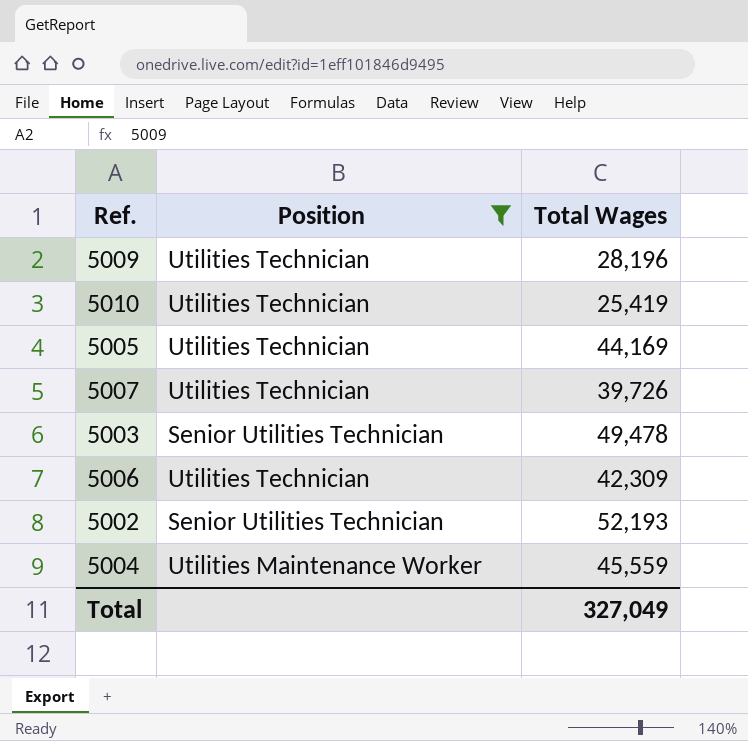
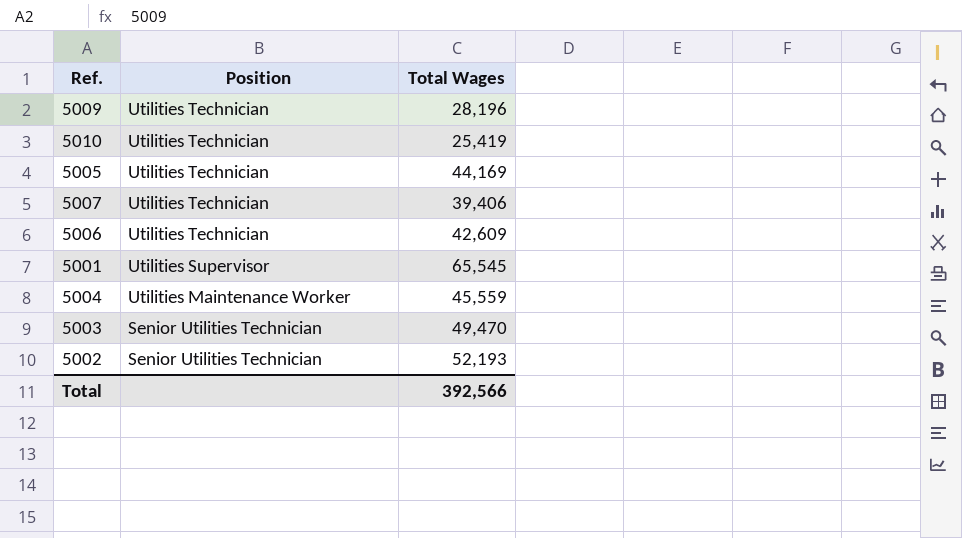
filter: Position != Utilities Supervisor -> none
row order: none -> Position descending
5007 | Total Wages: 39,726 -> 39,406
5006 | Total Wages: 42,309 -> 42,609
5003 | Total Wages: 49,478 -> 49,470
Total | Total Wages: 327,049 -> 392,566

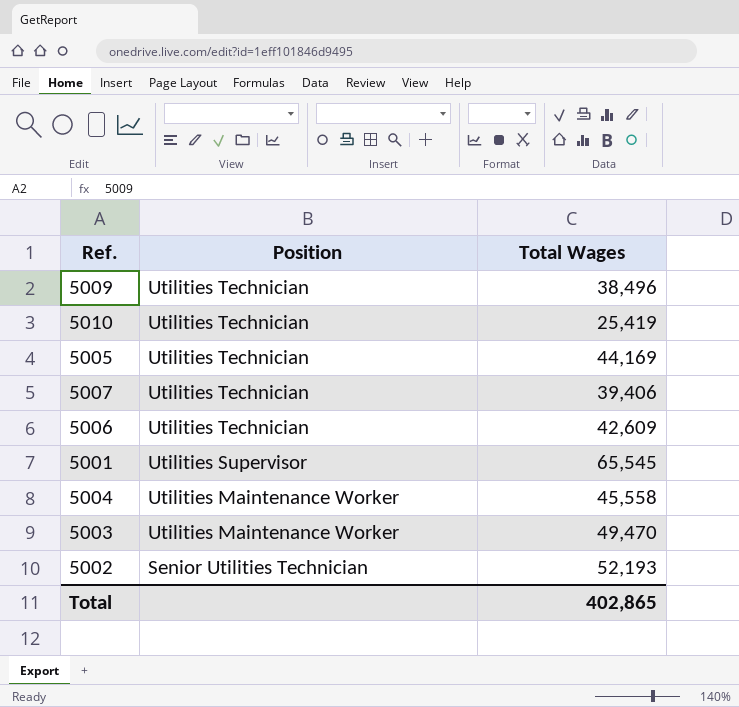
5009 | Total Wages: 28,196 -> 38,496
5004 | Total Wages: 45,559 -> 45,558
5003 | Position: Senior Utilities Technician -> Utilities Maintenance Worker
Total | Total Wages: 392,566 -> 402,865

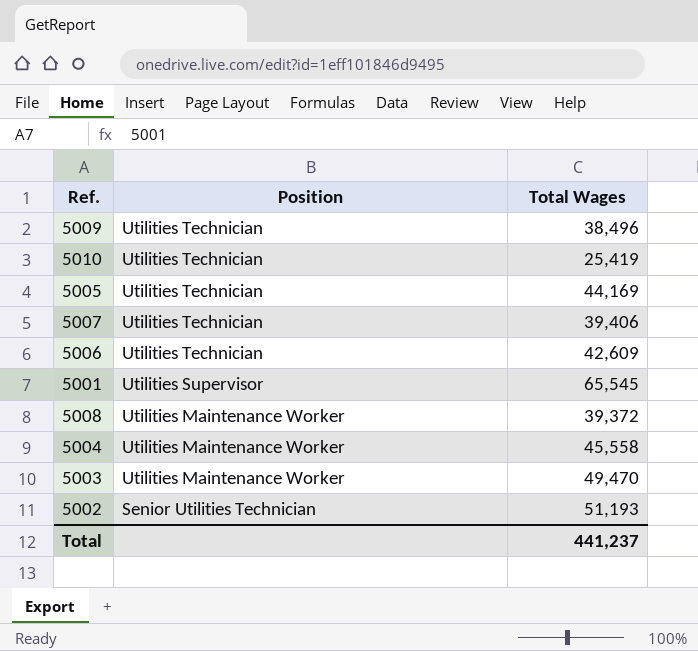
row 5008: none -> Utilities Maintenance Worker | 39,372
5002 | Total Wages: 52,193 -> 51,193
Total | Total Wages: 402,865 -> 441,237

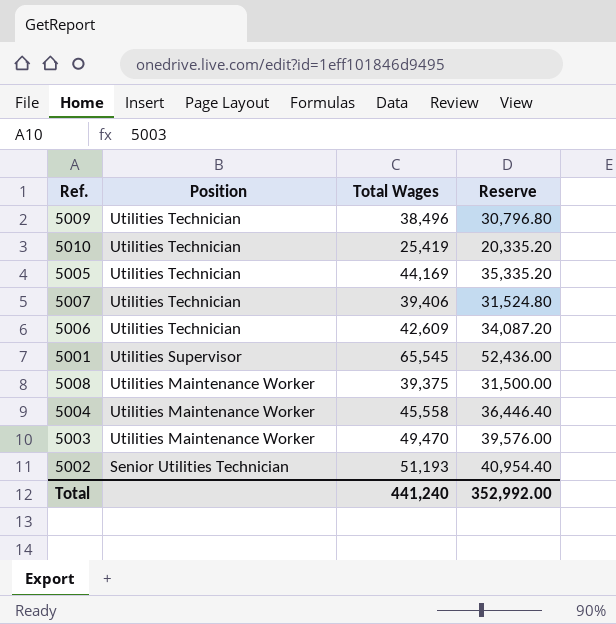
column Reserve | formula: none -> [Total Wages] * 0.8
5008 | Total Wages: 39,372 -> 39,375
Total | Total Wages: 441,237 -> 441,240

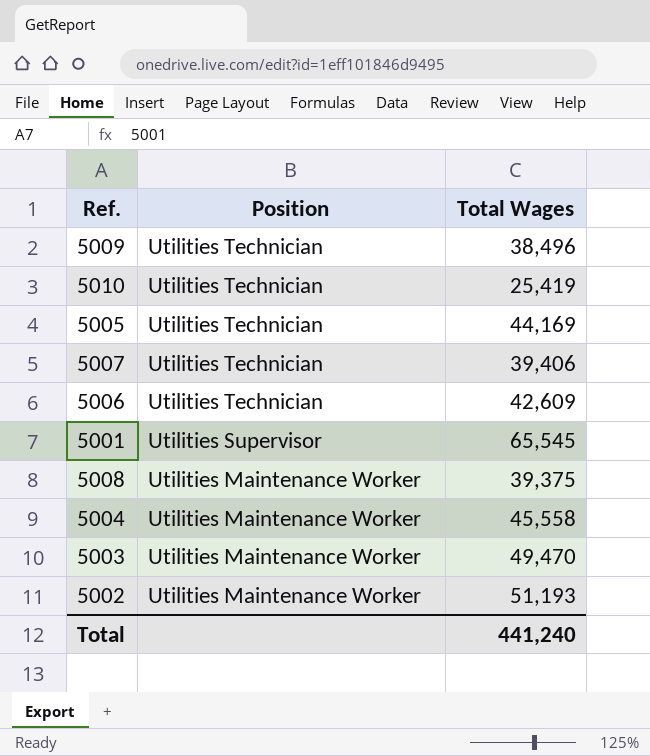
column Reserve | formula: [Total Wages] * 0.8 -> none
5002 | Position: Senior Utilities Technician -> Utilities Maintenance Worker

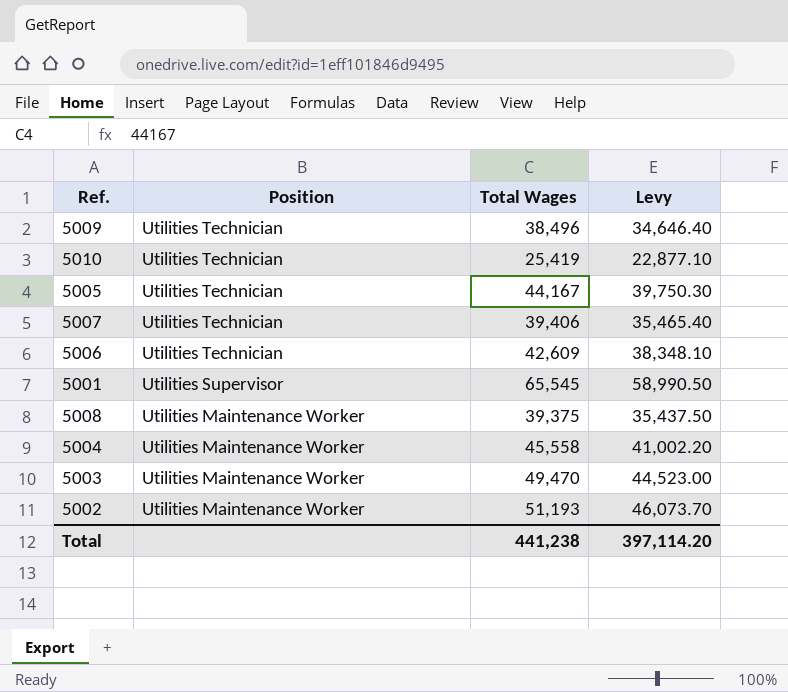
column Levy | formula: none -> [Total Wages] * 0.9
5005 | Total Wages: 44,169 -> 44,167
Total | Total Wages: 441,240 -> 441,238

